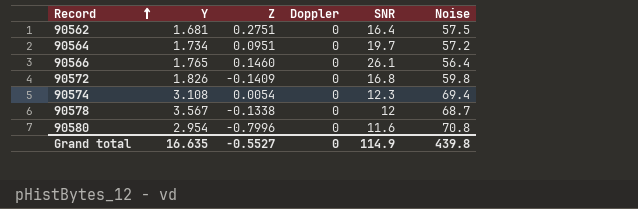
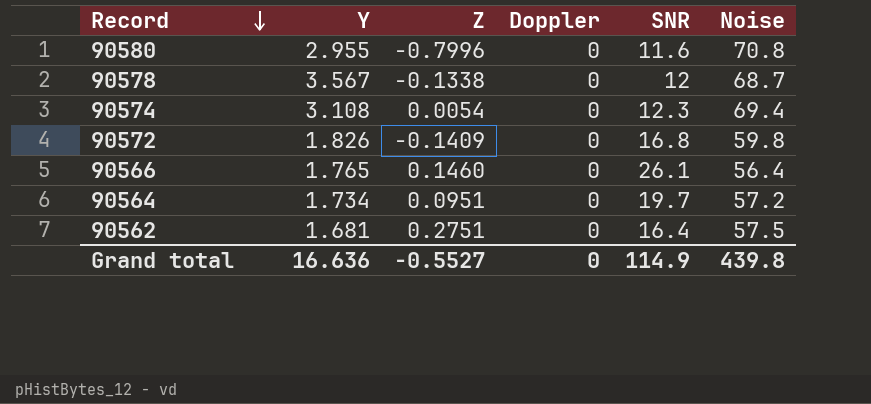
row order: Record ascending -> Record descending
90580 | Y: 2.954 -> 2.955
Grand total | Y: 16.635 -> 16.636

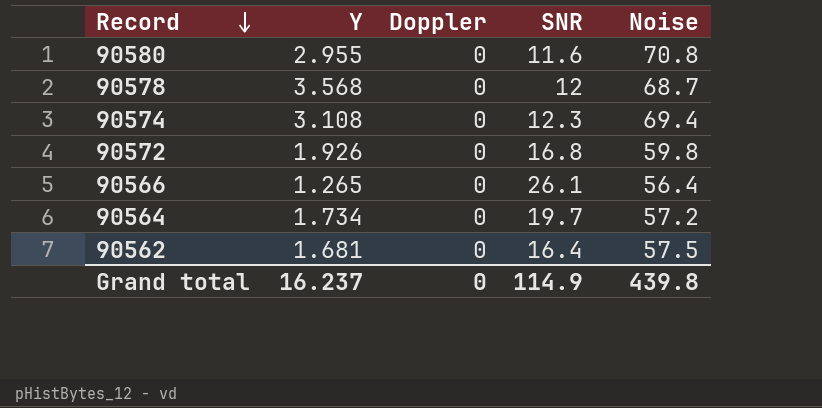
column Z | position: 3 -> none
90578 | Y: 3.567 -> 3.568
90572 | Y: 1.826 -> 1.926
90566 | Y: 1.765 -> 1.265
Grand total | Y: 16.636 -> 16.237

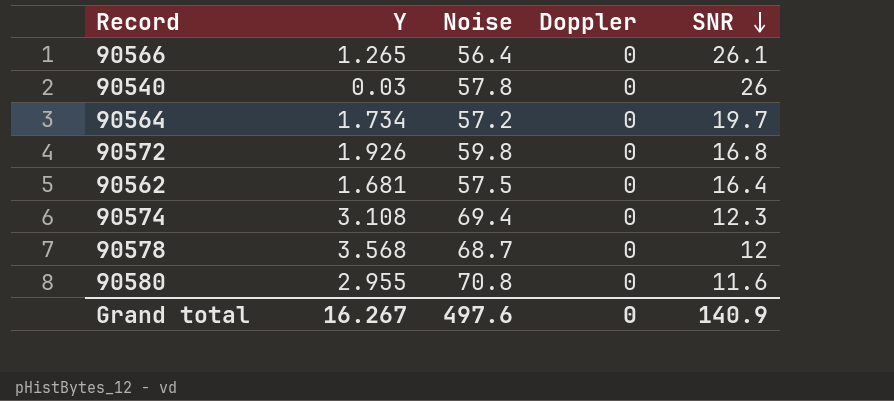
row order: Record descending -> SNR descending
column Noise | position: 5 -> 3
row 90540: none -> 0.03 | 57.8 | 0 | 26
Grand total | Y: 16.237 -> 16.267
Grand total | Noise: 439.8 -> 497.6
Grand total | SNR: 114.9 -> 140.9

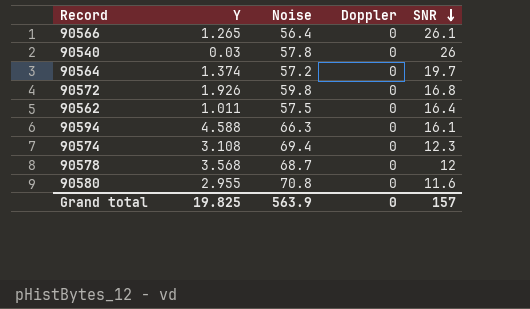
90564 | Y: 1.734 -> 1.374
90562 | Y: 1.681 -> 1.011
row 90594: none -> 4.588 | 66.3 | 0 | 16.1
Grand total | Y: 16.267 -> 19.825
Grand total | Noise: 497.6 -> 563.9
Grand total | SNR: 140.9 -> 157

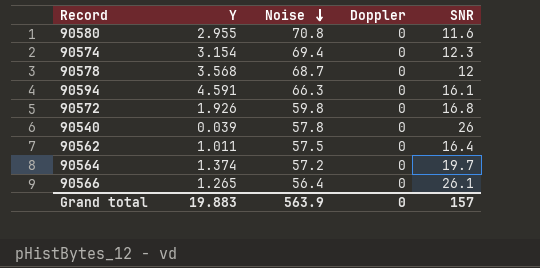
row order: SNR descending -> Noise descending
90574 | Y: 3.108 -> 3.154
90594 | Y: 4.588 -> 4.591
90540 | Y: 0.03 -> 0.039
Grand total | Y: 19.825 -> 19.883

